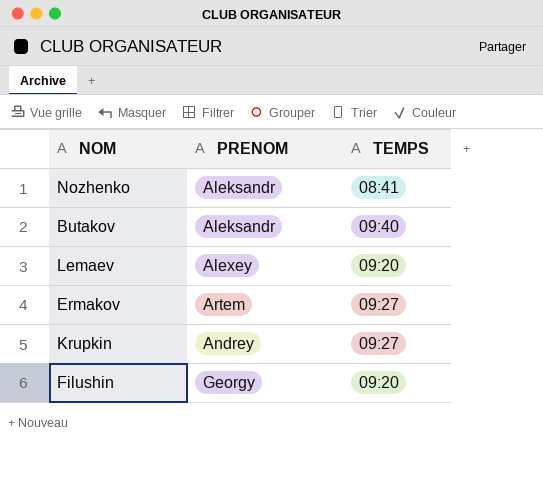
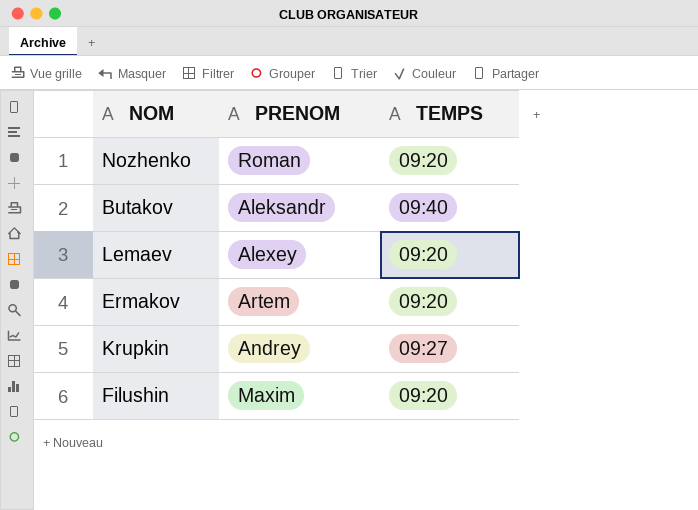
Nozhenko | PRENOM: Aleksandr -> Roman
Nozhenko | TEMPS: 08:41 -> 09:20
Ermakov | TEMPS: 09:27 -> 09:20
Filushin | PRENOM: Georgy -> Maxim

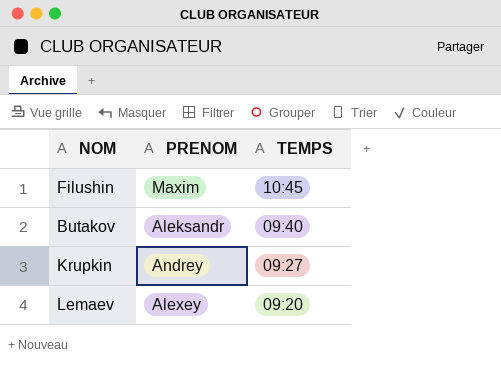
row order: none -> TEMPS descending
row Nozhenko: Roman | 09:20 -> none
row Ermakov: Artem | 09:20 -> none
Filushin | TEMPS: 09:20 -> 10:45

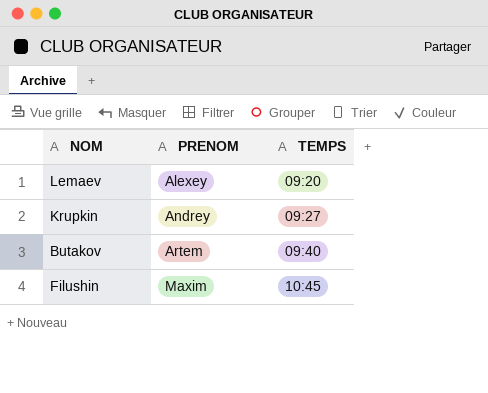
row order: TEMPS descending -> PRENOM ascending
Butakov | PRENOM: Aleksandr -> Artem

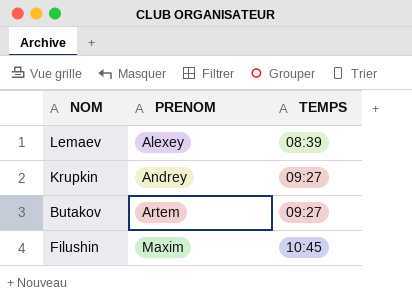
Lemaev | TEMPS: 09:20 -> 08:39
Butakov | TEMPS: 09:40 -> 09:27

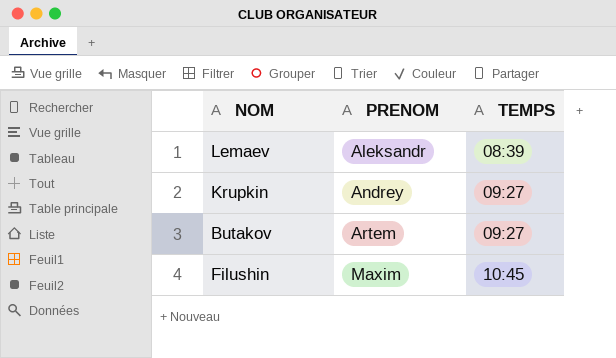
Lemaev | PRENOM: Alexey -> Aleksandr

